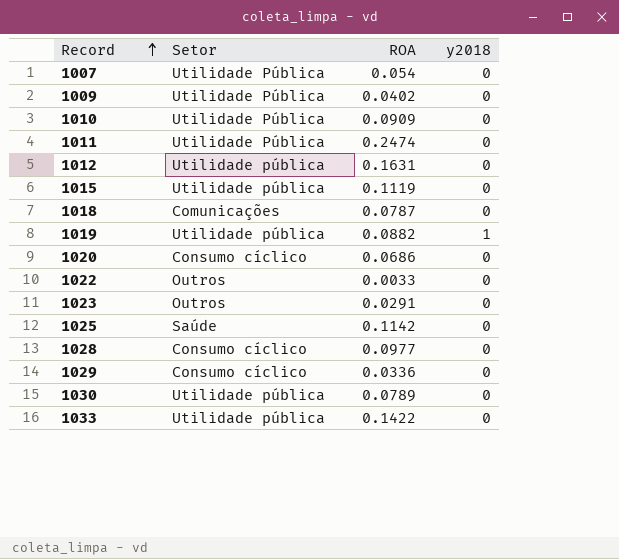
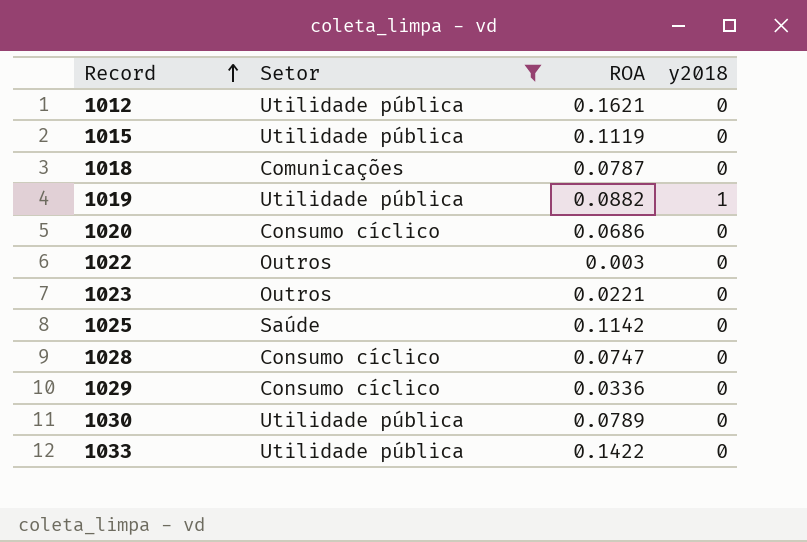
filter: none -> Setor != Utilidade Pública
1012 | ROA: 0.1631 -> 0.1621
1022 | ROA: 0.0033 -> 0.003
1023 | ROA: 0.0291 -> 0.0221
1028 | ROA: 0.0977 -> 0.0747

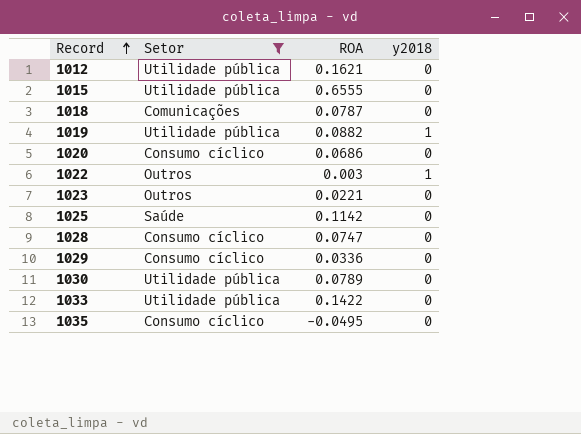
1015 | ROA: 0.1119 -> 0.6555
1022 | y2018: 0 -> 1
row 1035: none -> Consumo cíclico | -0.0495 | 0

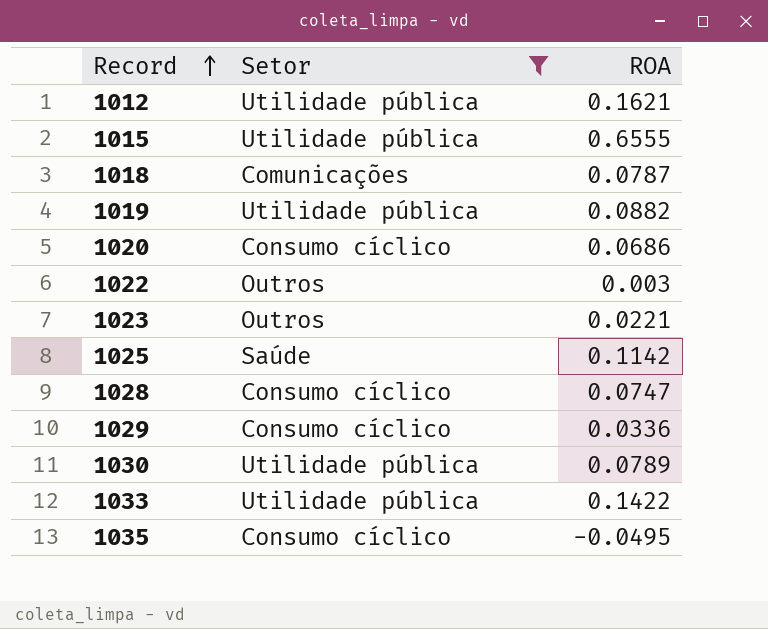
column y2018 | position: 4 -> none

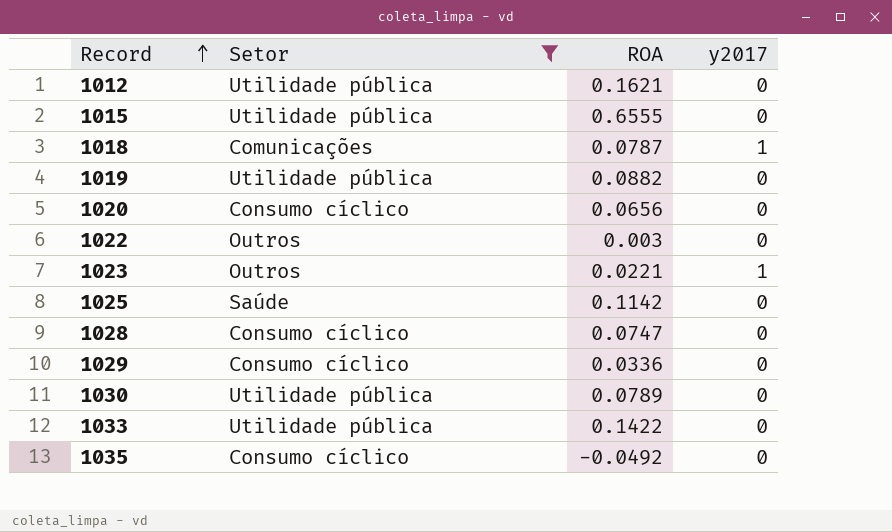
column y2017 | position: none -> 4
1020 | ROA: 0.0686 -> 0.0656
1035 | ROA: -0.0495 -> -0.0492

